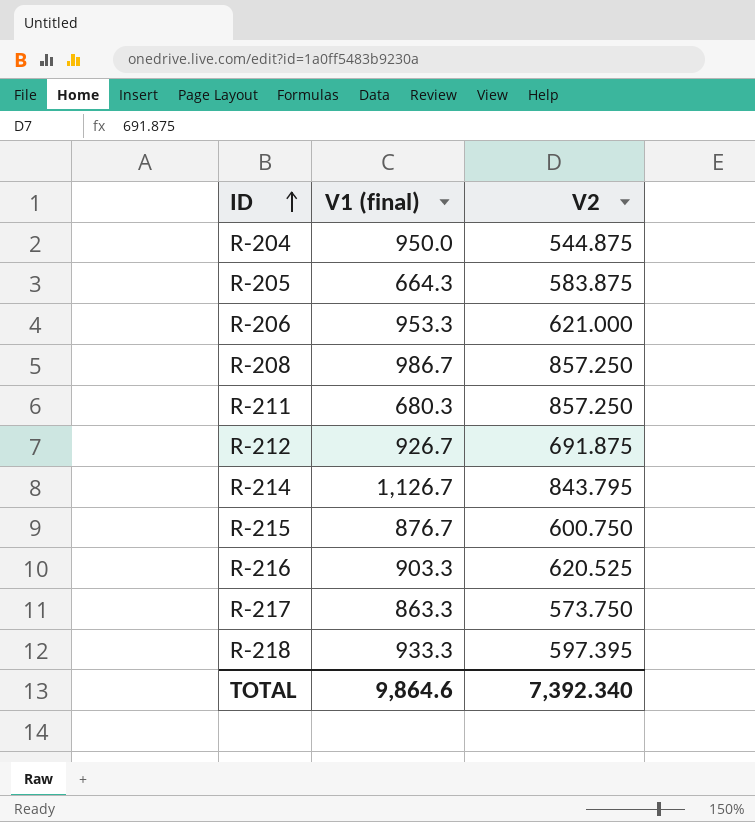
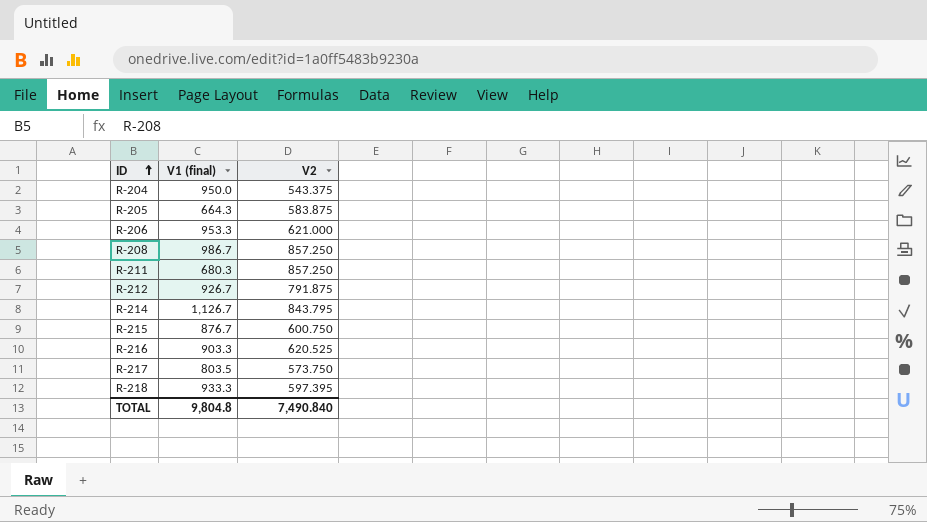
R-204 | V2: 544.875 -> 543.375
R-212 | V2: 691.875 -> 791.875
R-217 | V1 (final): 863.3 -> 803.5
TOTAL | V1 (final): 9,864.6 -> 9,804.8
TOTAL | V2: 7,392.340 -> 7,490.840

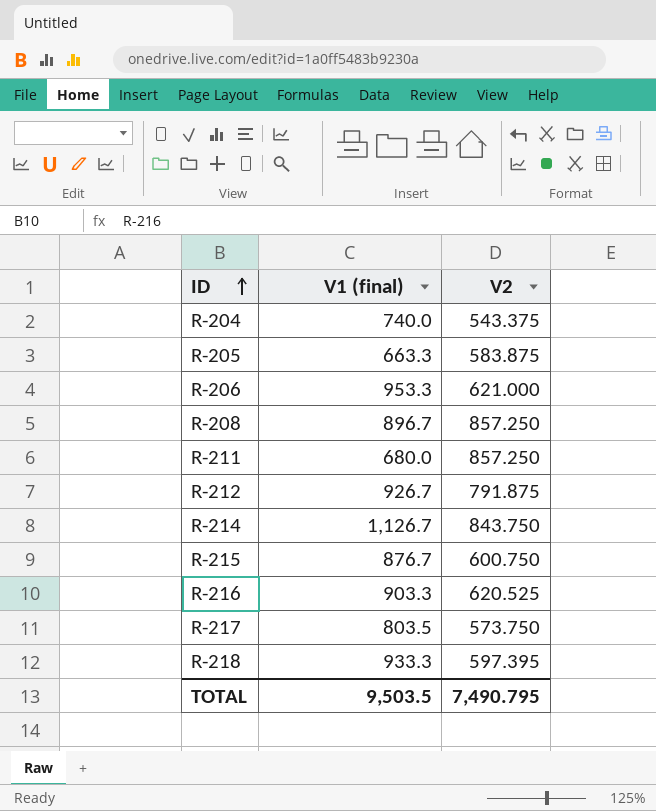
R-204 | V1 (final): 950.0 -> 740.0
R-205 | V1 (final): 664.3 -> 663.3
R-208 | V1 (final): 986.7 -> 896.7
R-211 | V1 (final): 680.3 -> 680.0
R-214 | V2: 843.795 -> 843.750
TOTAL | V1 (final): 9,804.8 -> 9,503.5
TOTAL | V2: 7,490.840 -> 7,490.795

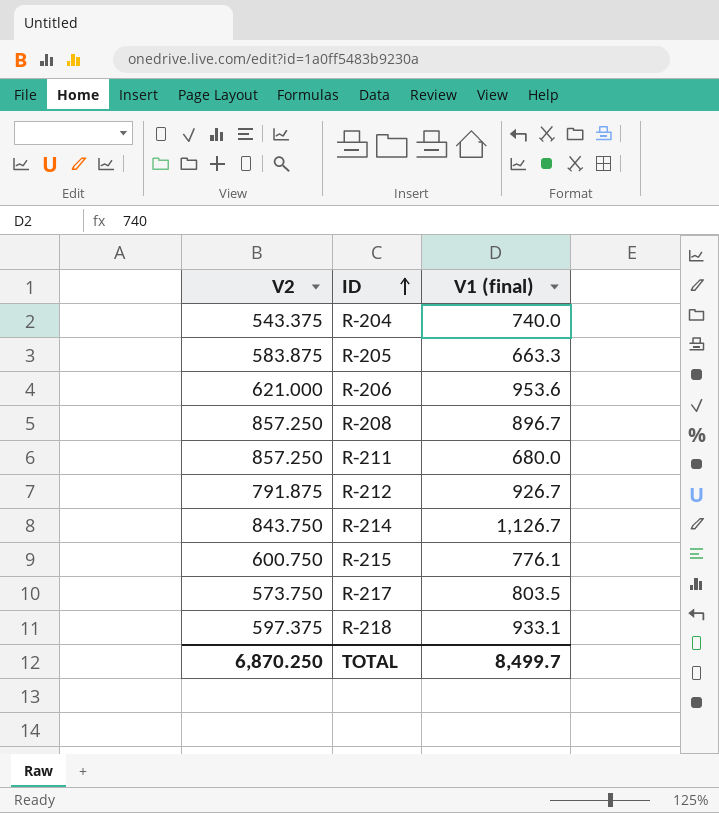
column V2 | position: 3 -> 1
row R-216: 903.3 | 620.525 -> none
R-206 | V1 (final): 953.3 -> 953.6
R-215 | V1 (final): 876.7 -> 776.1
R-218 | V2: 597.395 -> 597.375
R-218 | V1 (final): 933.3 -> 933.1
TOTAL | V2: 7,490.795 -> 6,870.250
TOTAL | V1 (final): 9,503.5 -> 8,499.7

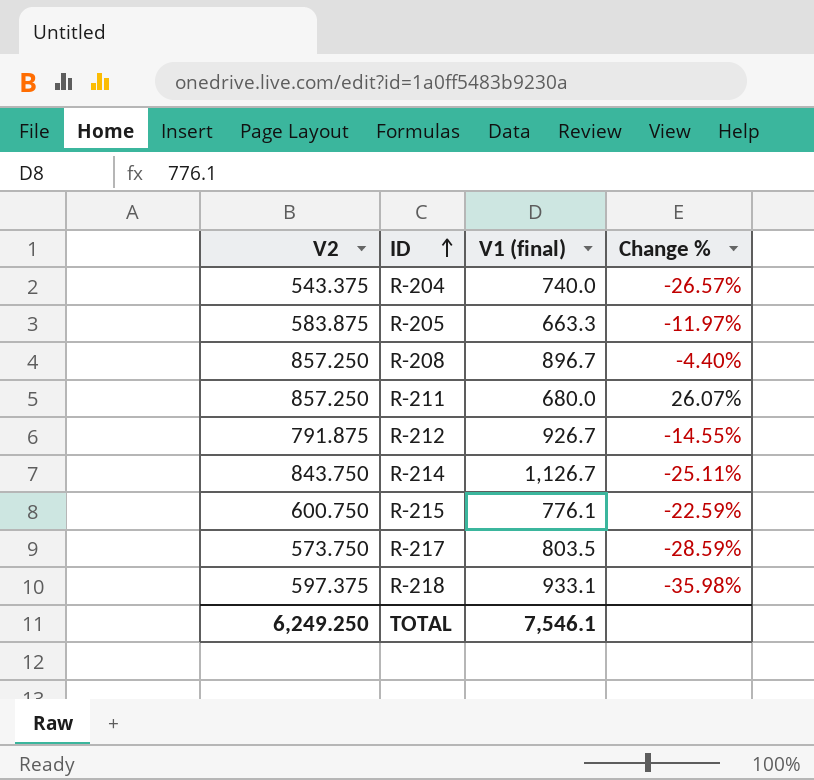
column Change % | formula: none -> ([V2] - [V1 (final)]) / [V1 (final)]
row R-206: 621.000 | 953.6 -> none
TOTAL | V2: 6,870.250 -> 6,249.250
TOTAL | V1 (final): 8,499.7 -> 7,546.1

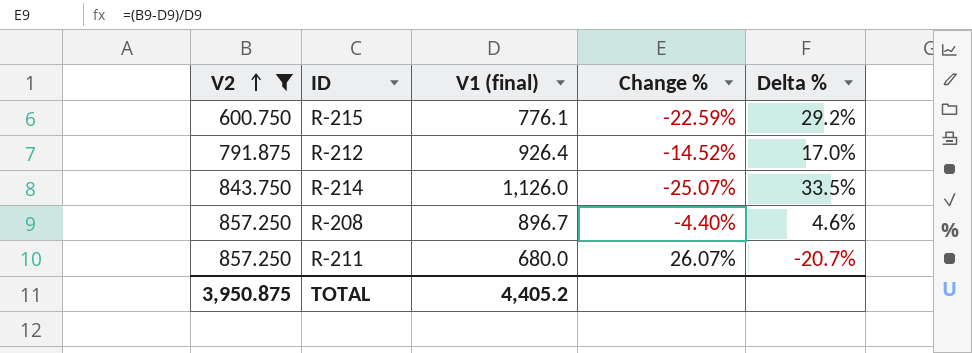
filter: none -> V2 >= 600.750
row order: ID ascending -> V2 ascending
column Delta % | formula: none -> ([V1 (final)] - [V2]) / [V2]
R-212 | V1 (final): 926.7 -> 926.4
R-212 | Change %: -14.55% -> -14.52%
R-214 | V1 (final): 1,126.7 -> 1,126.0
R-214 | Change %: -25.11% -> -25.07%
TOTAL | V2: 6,249.250 -> 3,950.875
TOTAL | V1 (final): 7,546.1 -> 4,405.2

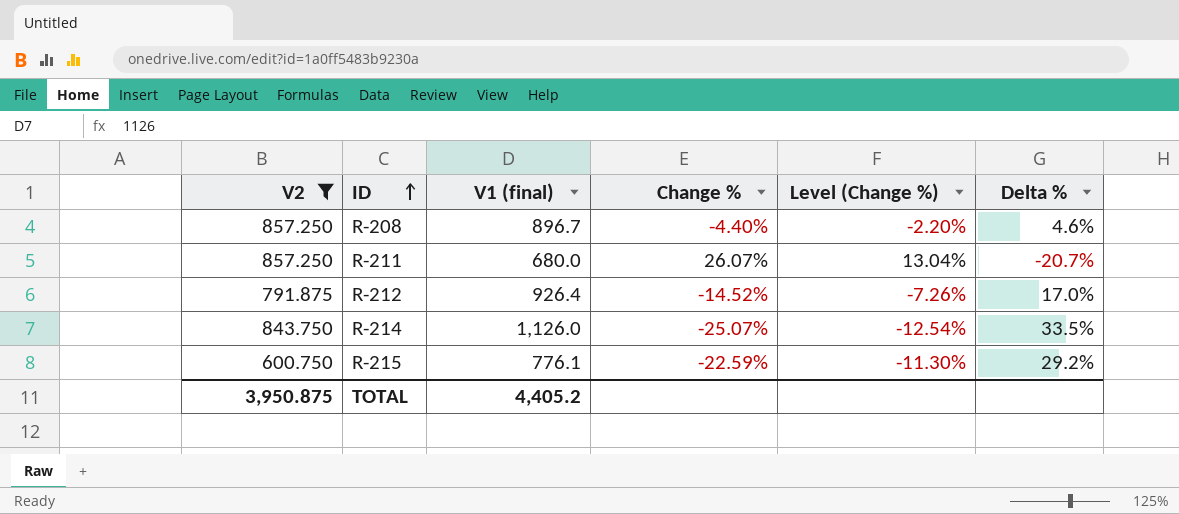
row order: V2 ascending -> ID ascending
column Level (Change %) | formula: none -> [Change %] * 0.5

